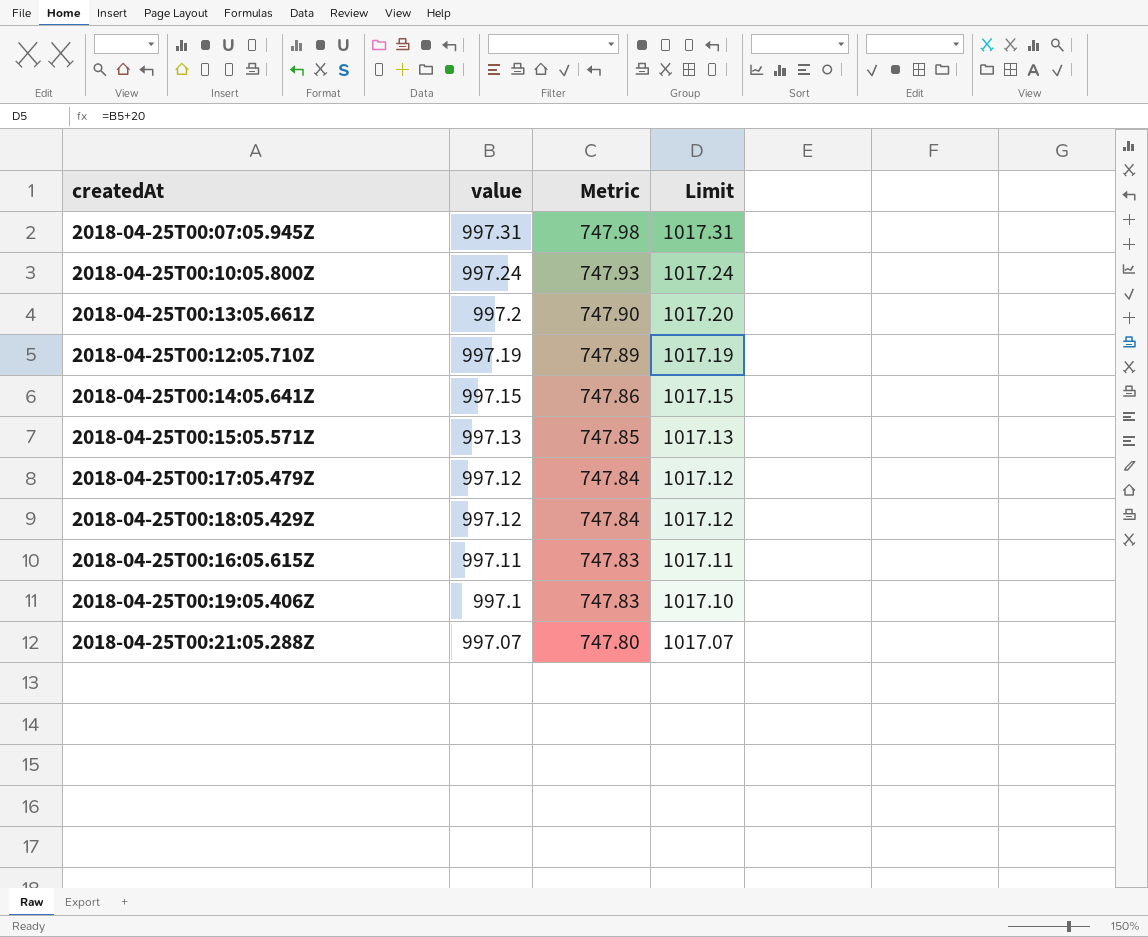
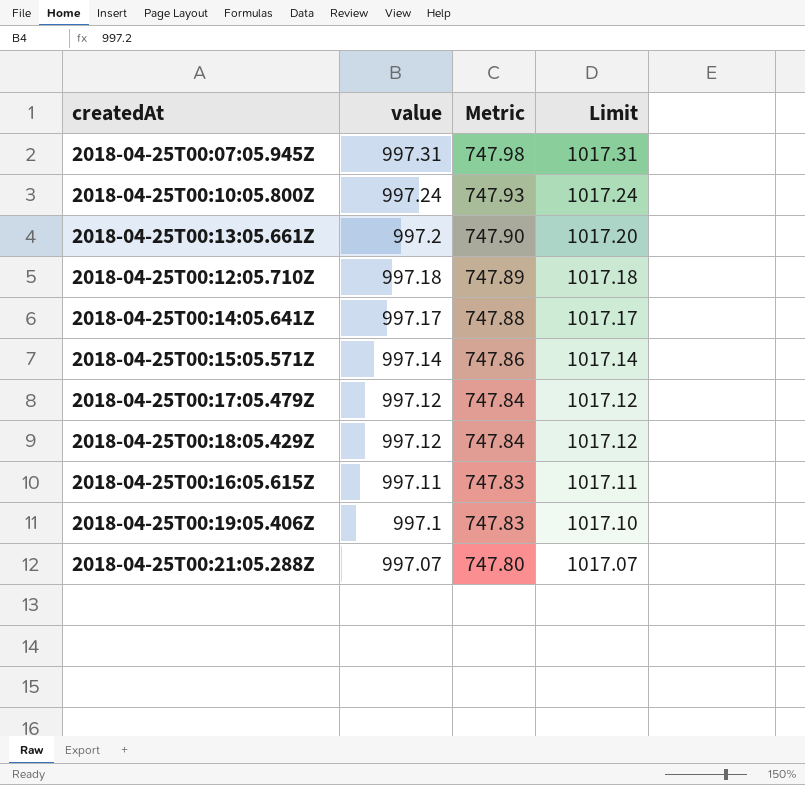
2018-04-25T00:12:05.710Z | value: 997.19 -> 997.18
2018-04-25T00:12:05.710Z | Limit: 1017.19 -> 1017.18
2018-04-25T00:14:05.641Z | value: 997.15 -> 997.17
2018-04-25T00:14:05.641Z | Metric: 747.86 -> 747.88
2018-04-25T00:14:05.641Z | Limit: 1017.15 -> 1017.17
2018-04-25T00:15:05.571Z | value: 997.13 -> 997.14
2018-04-25T00:15:05.571Z | Metric: 747.85 -> 747.86
2018-04-25T00:15:05.571Z | Limit: 1017.13 -> 1017.14

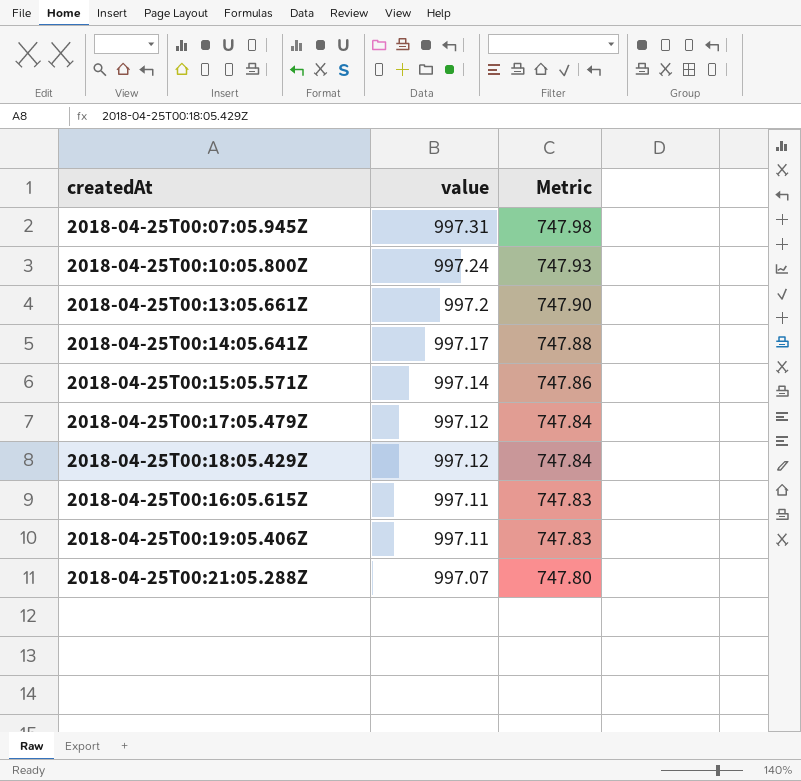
column Limit | formula: [value] + 20 -> none
row 2018-04-25T00:12:05.710Z: 997.18 | 747.89 | 1017.18 -> none
2018-04-25T00:19:05.406Z | value: 997.1 -> 997.11

